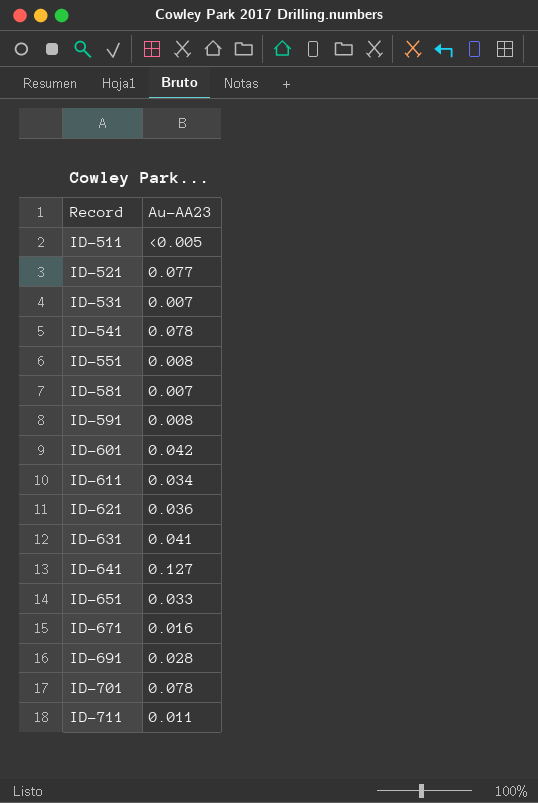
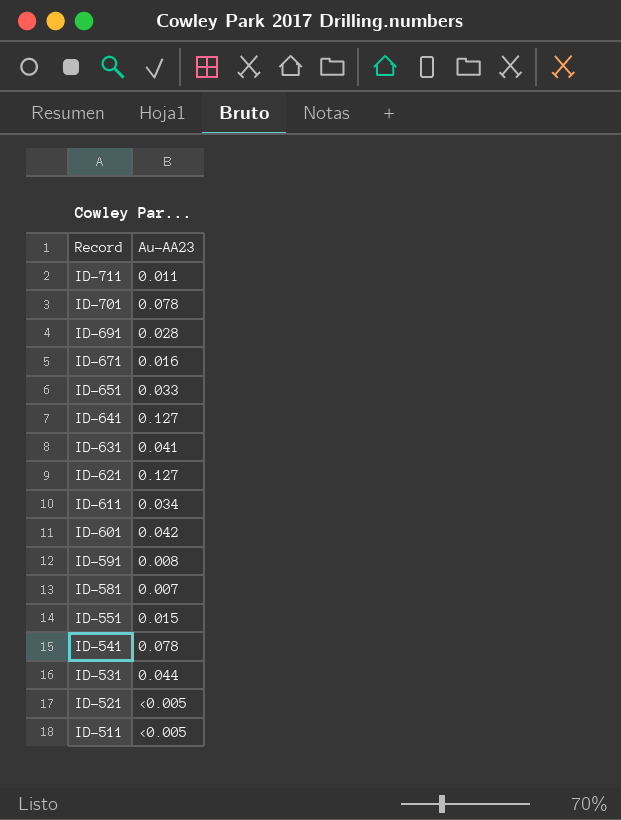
row order: Record ascending -> Record descending
ID-621 | Au-AA23: 0.036 -> 0.127
ID-551 | Au-AA23: 0.008 -> 0.015
ID-531 | Au-AA23: 0.007 -> 0.044
ID-521 | Au-AA23: 0.077 -> <0.005

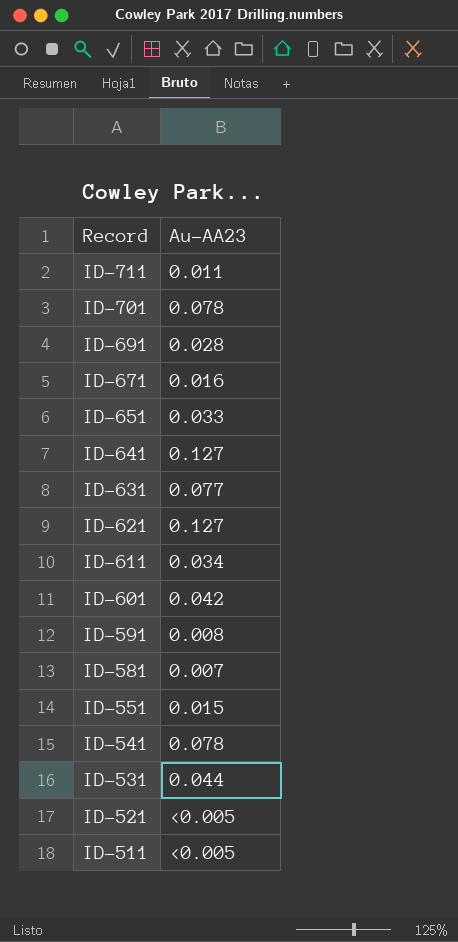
ID-631 | Au-AA23: 0.041 -> 0.077

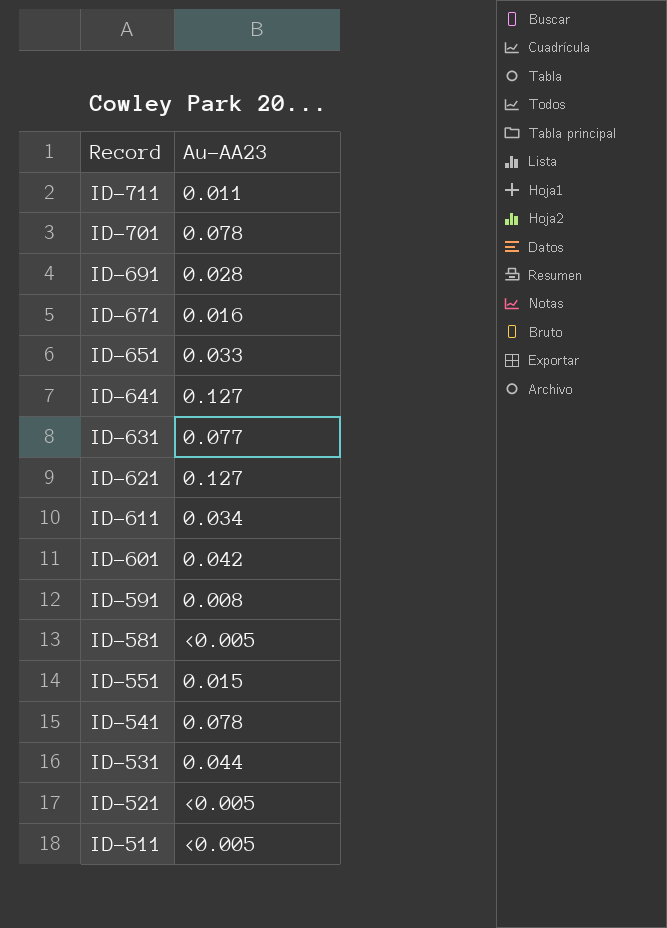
ID-581 | Au-AA23: 0.007 -> <0.005

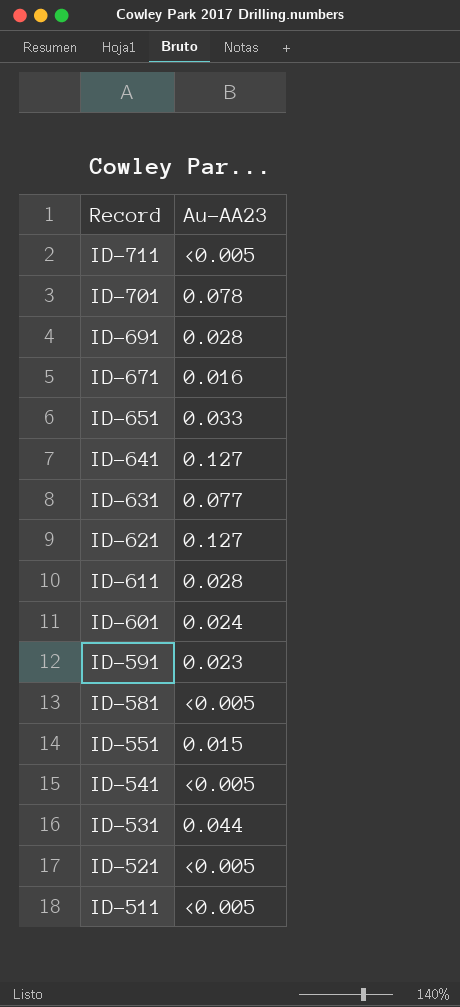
ID-711 | Au-AA23: 0.011 -> <0.005
ID-611 | Au-AA23: 0.034 -> 0.028
ID-601 | Au-AA23: 0.042 -> 0.024
ID-591 | Au-AA23: 0.008 -> 0.023
ID-541 | Au-AA23: 0.078 -> <0.005

